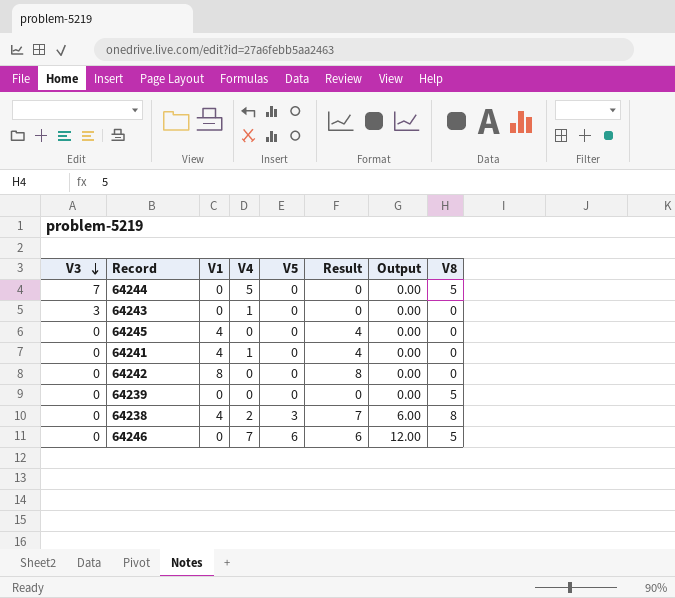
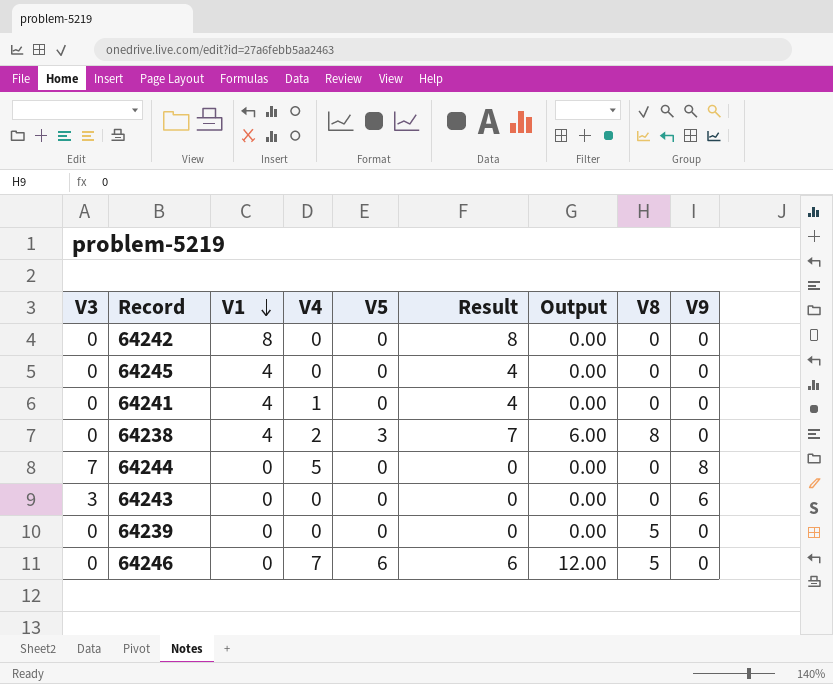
row order: V3 descending -> V1 descending
column V9 | position: none -> 9
64244 | V8: 5 -> 0
64243 | V4: 1 -> 0

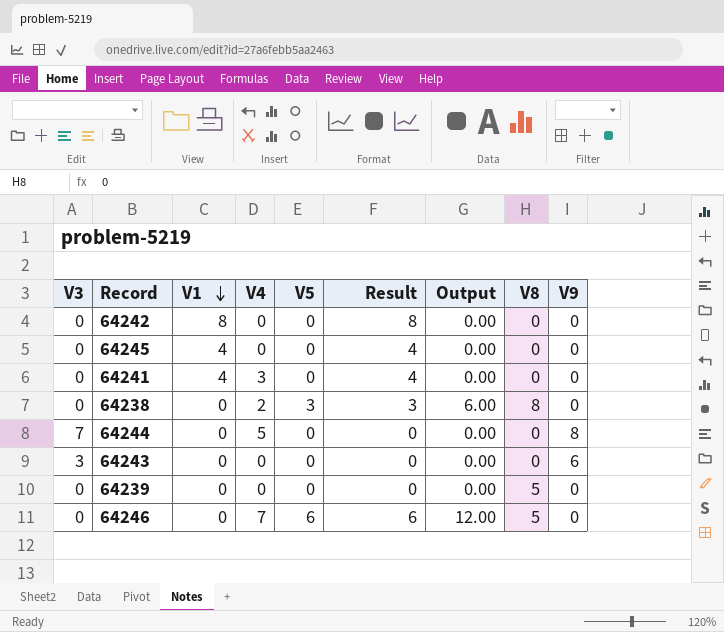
64241 | V4: 1 -> 3
64238 | V1: 4 -> 0
64238 | Result: 7 -> 3

